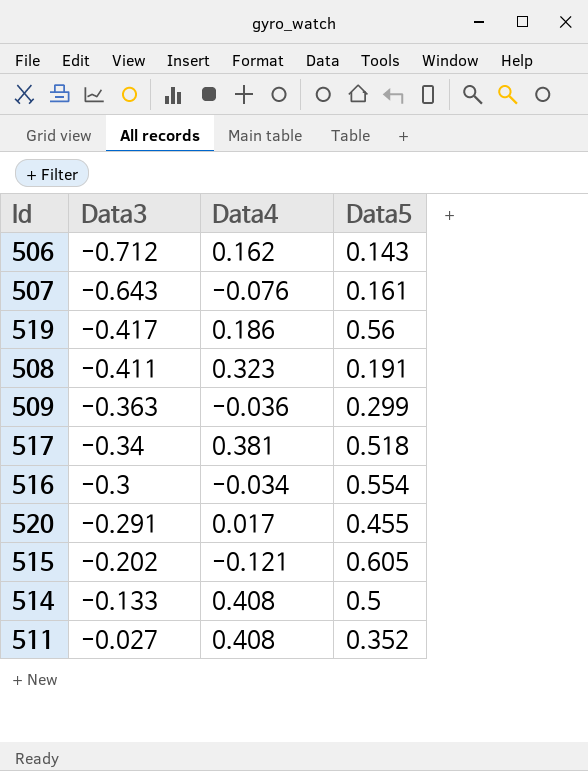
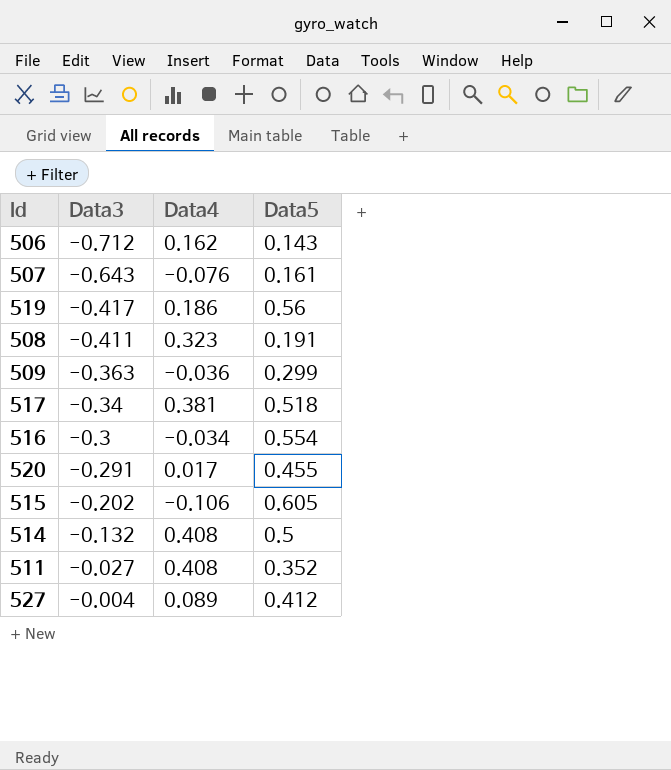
515 | Data4: -0.121 -> -0.106
514 | Data3: -0.133 -> -0.132
row 527: none -> -0.004 | 0.089 | 0.412

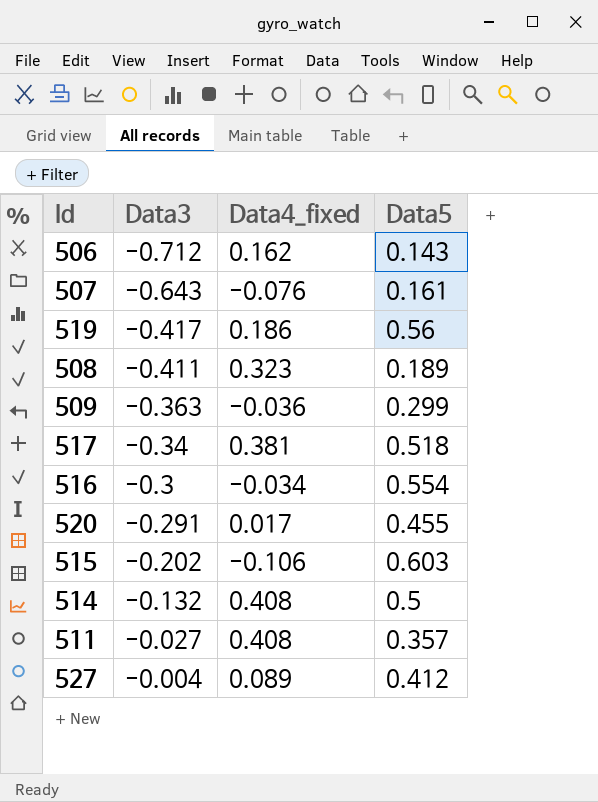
column name: Data4 -> Data4_fixed
508 | Data5: 0.191 -> 0.189
515 | Data5: 0.605 -> 0.603
511 | Data5: 0.352 -> 0.357

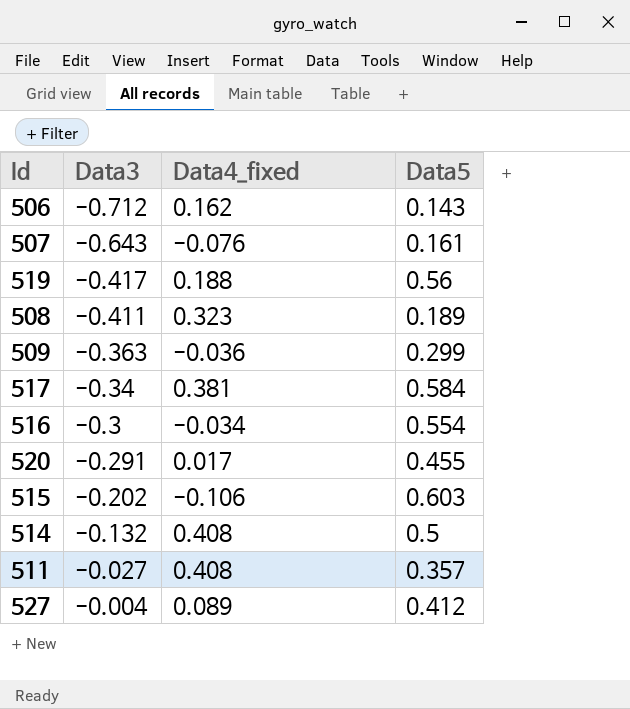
519 | Data4_fixed: 0.186 -> 0.188
517 | Data5: 0.518 -> 0.584

